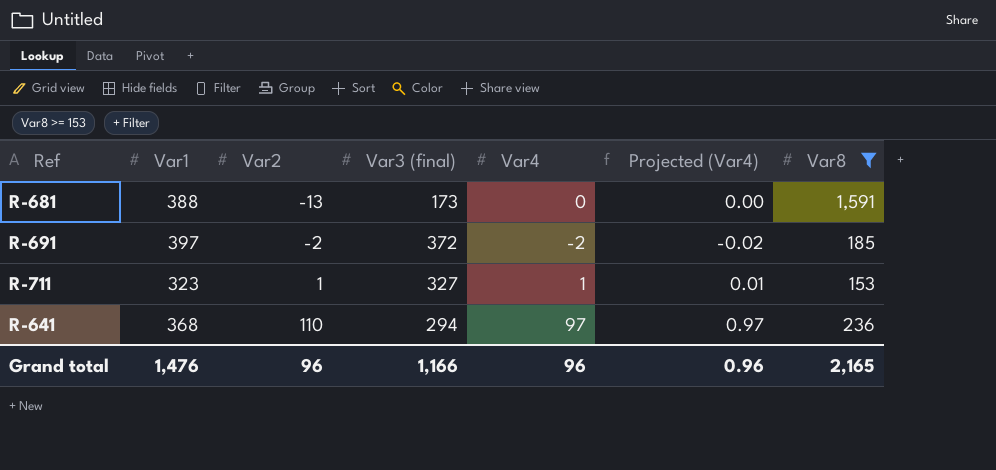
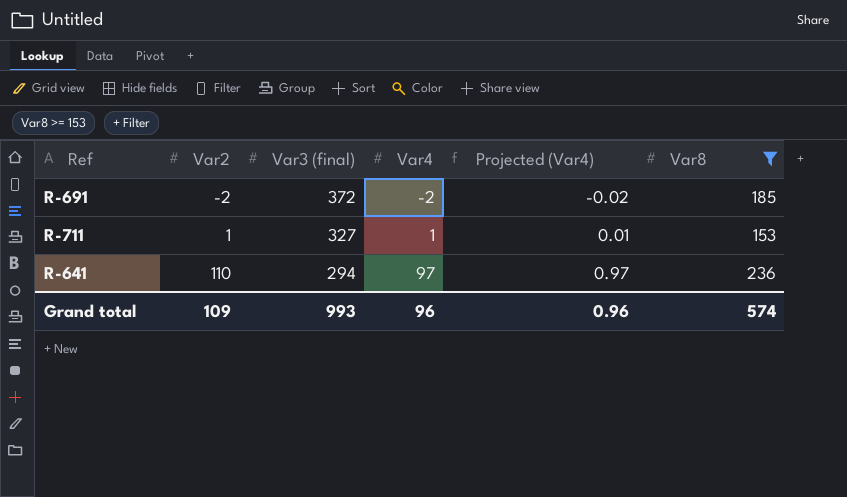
column Var1 | position: 2 -> none
row R-681: 388 | -13 | 173 | 0 | 0.00 | 1,591 -> none
Grand total | Var2: 96 -> 109
Grand total | Var3 (final): 1,166 -> 993
Grand total | Var8: 2,165 -> 574

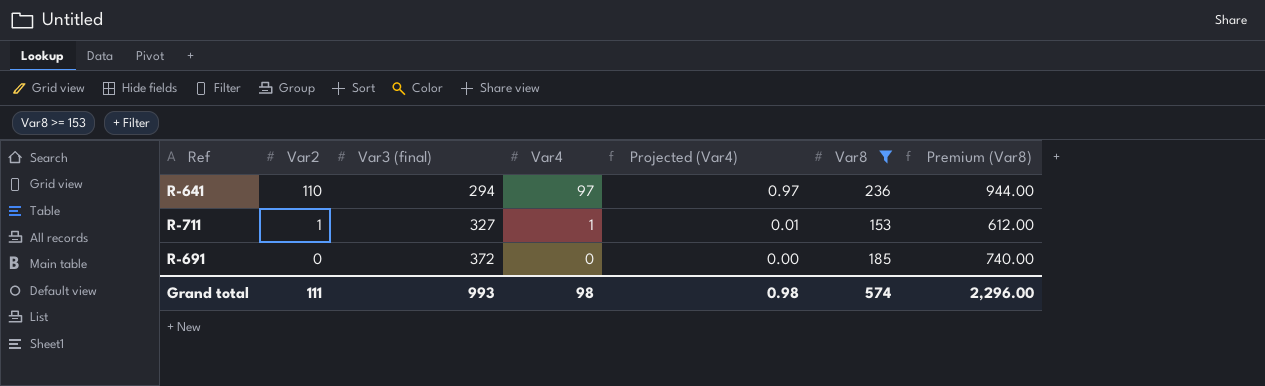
row order: Var2 ascending -> Var2 descending
column Premium (Var8) | formula: none -> [Var8] * 4
R-691 | Var2: -2 -> 0
R-691 | Var4: -2 -> 0
R-691 | Projected (Var4): -0.02 -> 0.00
Grand total | Var2: 109 -> 111
Grand total | Var4: 96 -> 98
Grand total | Projected (Var4): 0.96 -> 0.98

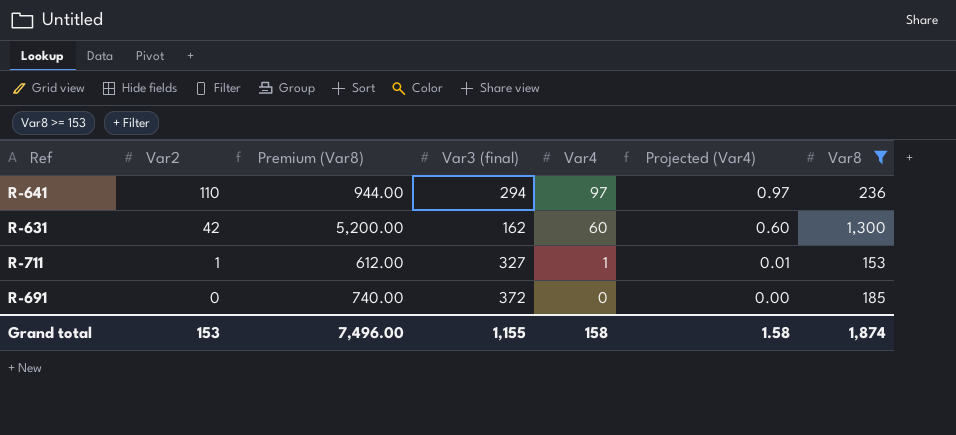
column Premium (Var8) | position: 7 -> 3
row R-631: none -> 42 | 5,200.00 | 162 | 60 | 0.60 | 1,300
Grand total | Var2: 111 -> 153
Grand total | Premium (Var8): 2,296.00 -> 7,496.00
Grand total | Var3 (final): 993 -> 1,155
Grand total | Var4: 98 -> 158
Grand total | Projected (Var4): 0.98 -> 1.58
Grand total | Var8: 574 -> 1,874

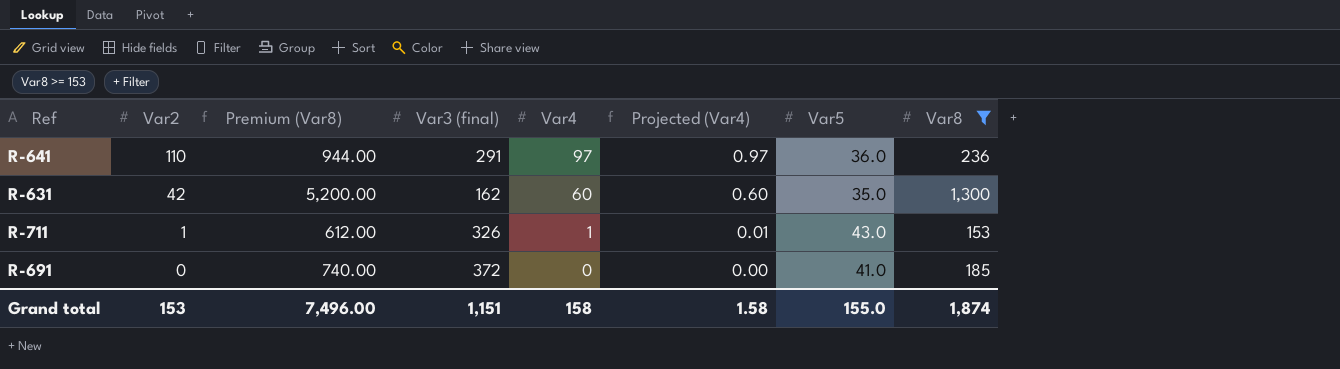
column Var5 | position: none -> 7
R-641 | Var3 (final): 294 -> 291
R-711 | Var3 (final): 327 -> 326
Grand total | Var3 (final): 1,155 -> 1,151

